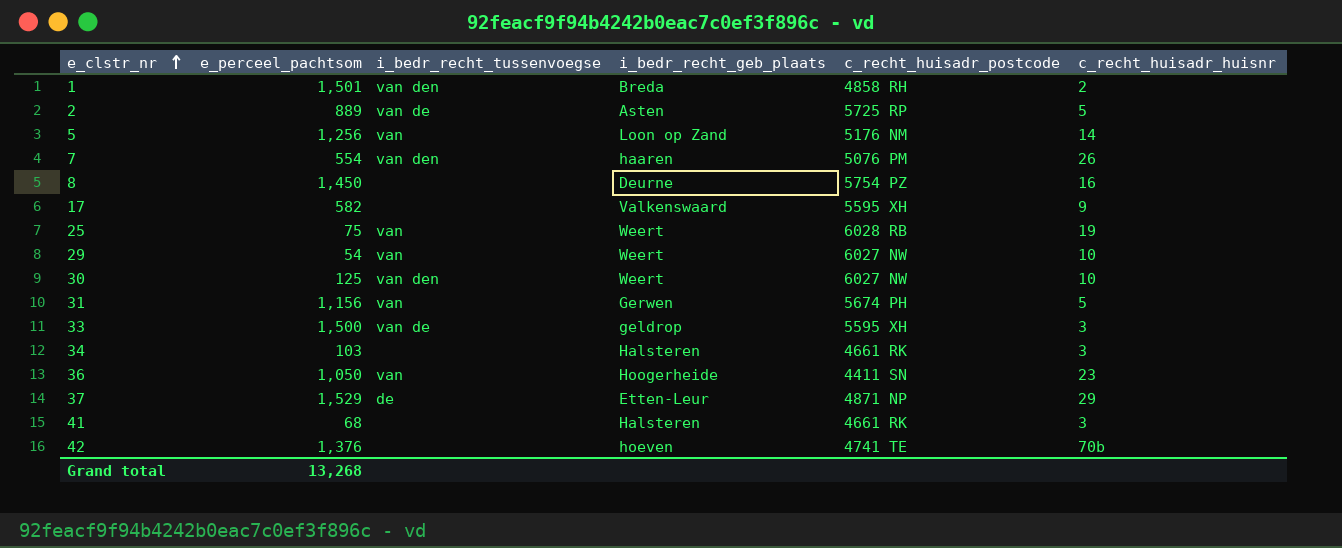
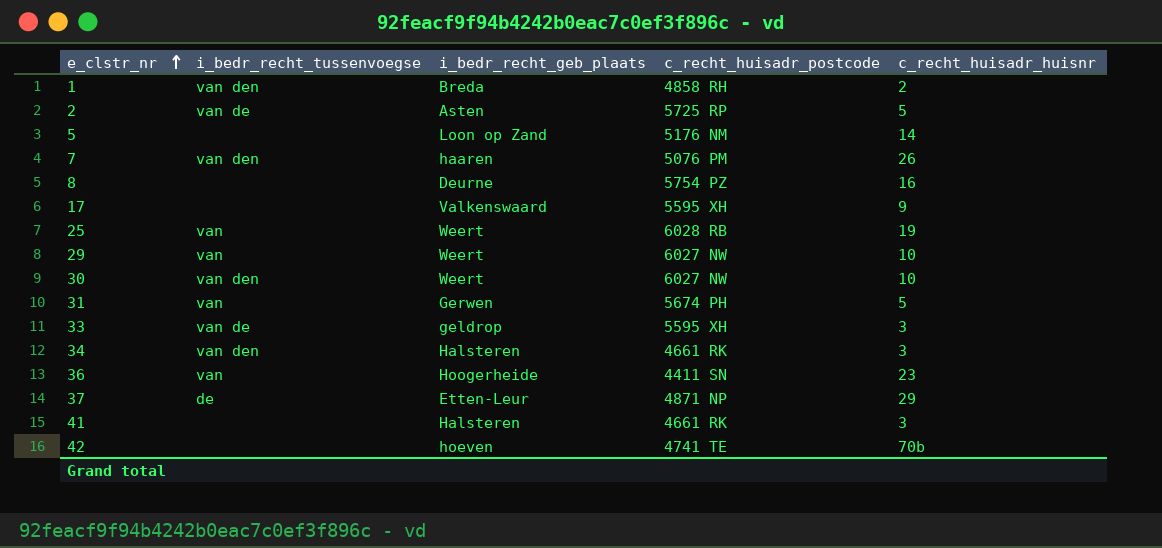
column e_perceel_pachtsom | position: 2 -> none
5 | i_bedr_recht_tussenvoegse: van -> none
34 | i_bedr_recht_tussenvoegse: none -> van den

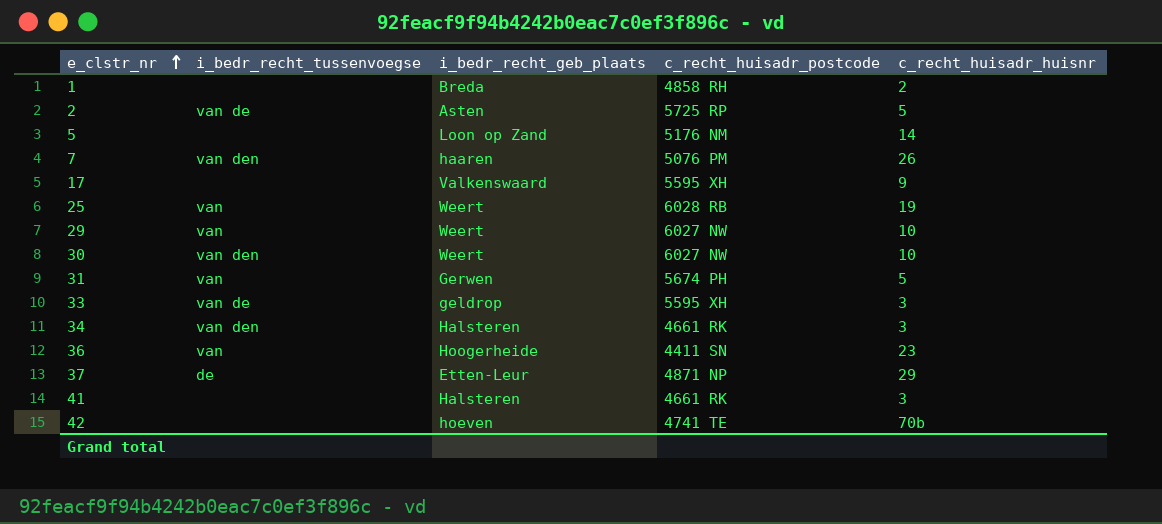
row 8: none | Deurne | 5754 PZ | 16 -> none
1 | i_bedr_recht_tussenvoegse: van den -> none

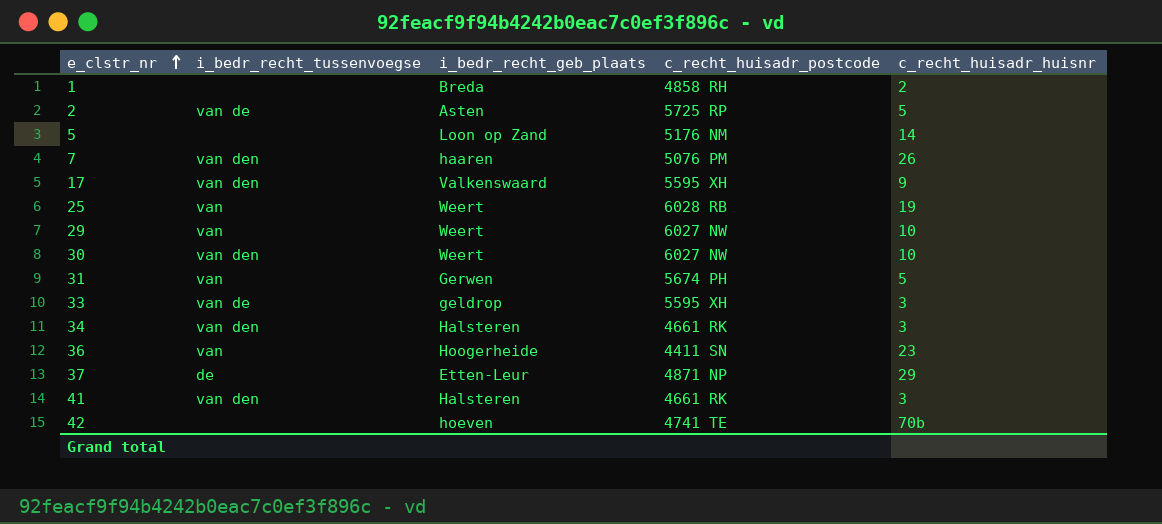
17 | i_bedr_recht_tussenvoegse: none -> van den
41 | i_bedr_recht_tussenvoegse: none -> van den

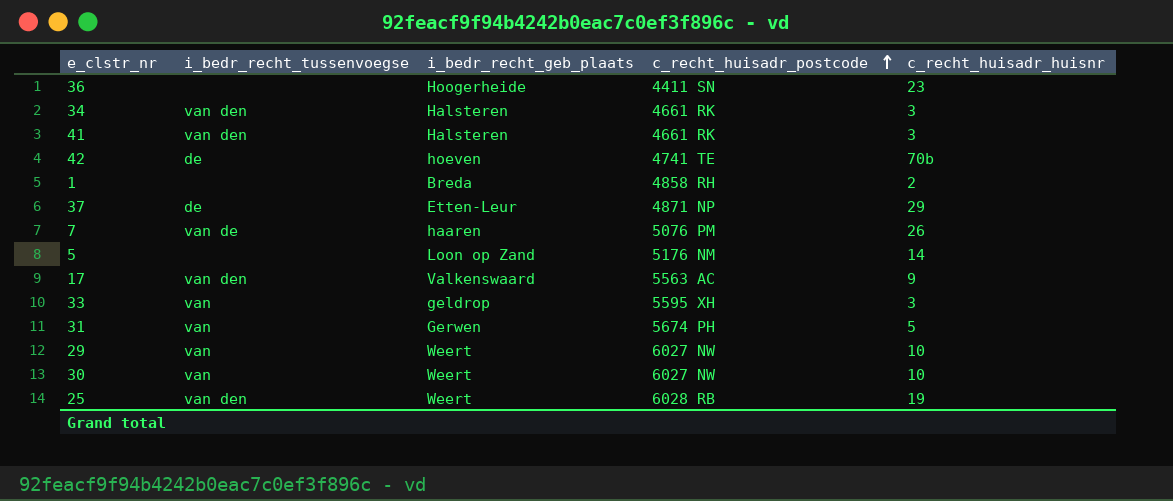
row order: e_clstr_nr ascending -> c_recht_huisadr_postcode ascending
row 2: van de | Asten | 5725 RP | 5 -> none
36 | i_bedr_recht_tussenvoegse: van -> none
42 | i_bedr_recht_tussenvoegse: none -> de
7 | i_bedr_recht_tussenvoegse: van den -> van de
17 | c_recht_huisadr_postcode: 5595 XH -> 5563 AC
33 | i_bedr_recht_tussenvoegse: van de -> van
30 | i_bedr_recht_tussenvoegse: van den -> van
25 | i_bedr_recht_tussenvoegse: van -> van den

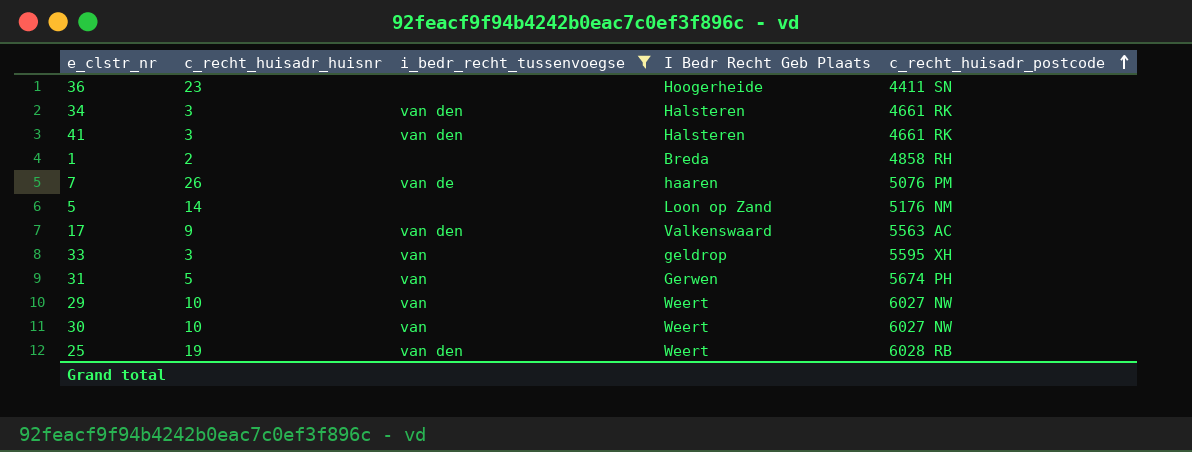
filter: none -> i_bedr_recht_tussenvoegse != de
column c_recht_huisadr_huisnr | position: 5 -> 2
column name: i_bedr_recht_geb_plaats -> I Bedr Recht Geb Plaats

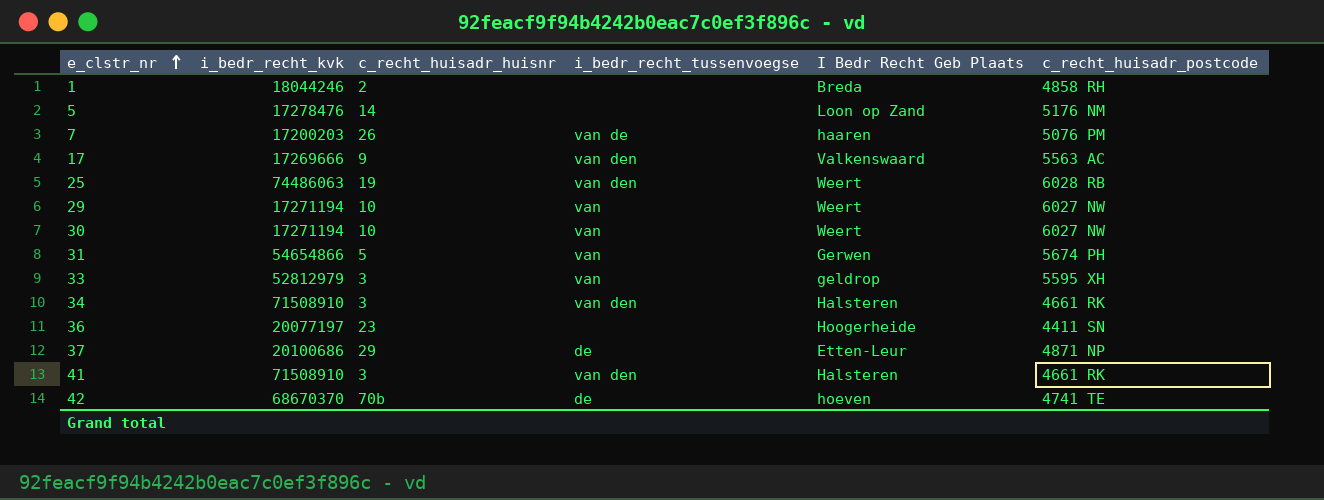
filter: i_bedr_recht_tussenvoegse != de -> none
row order: c_recht_huisadr_postcode ascending -> e_clstr_nr ascending
column i_bedr_recht_kvk | position: none -> 2

